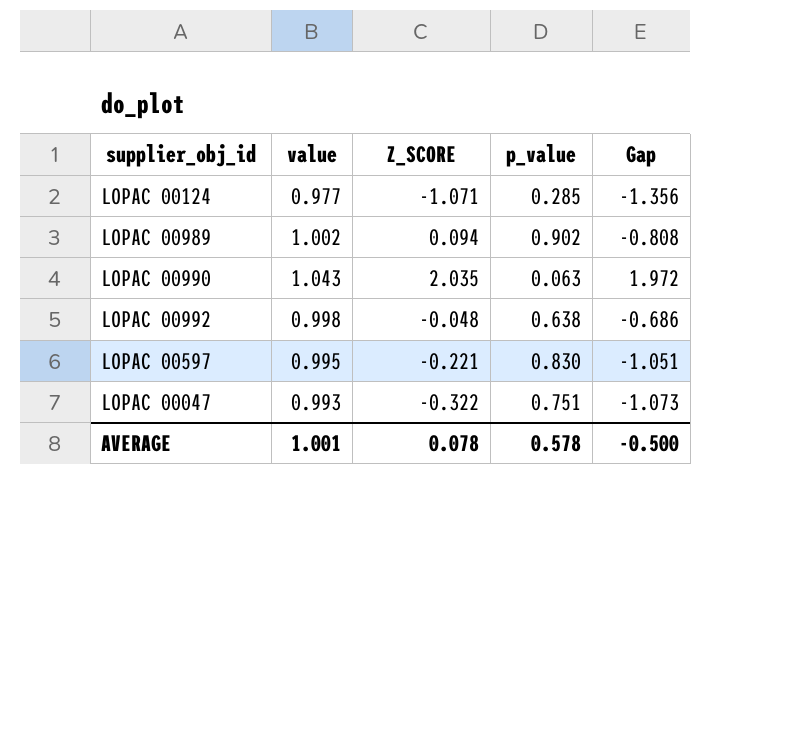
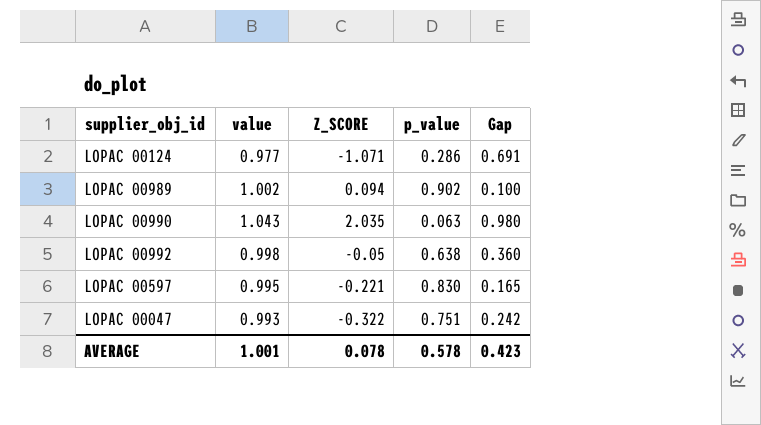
column Gap | formula: [Z_SCORE] - [p_value] -> [value] - [p_value]
LOPAC 00124 | p_value: 0.285 -> 0.286
LOPAC 00992 | Z_SCORE: -0.048 -> -0.05
AVERAGE | Gap: -0.500 -> 0.423

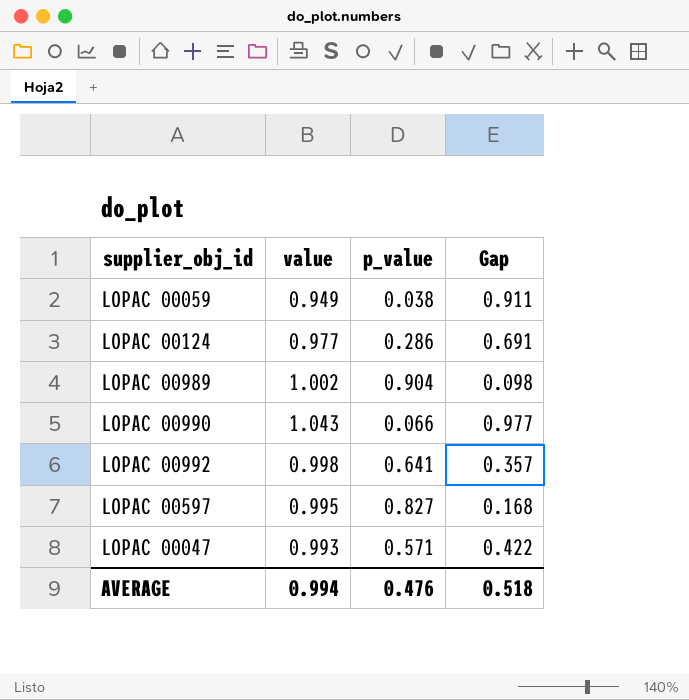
column Z_SCORE | position: 3 -> none
row LOPAC 00059: none -> 0.949 | 0.038 | 0.911
LOPAC 00989 | p_value: 0.902 -> 0.904
LOPAC 00989 | Gap: 0.100 -> 0.098
LOPAC 00990 | p_value: 0.063 -> 0.066
LOPAC 00990 | Gap: 0.980 -> 0.977
LOPAC 00992 | p_value: 0.638 -> 0.641
LOPAC 00992 | Gap: 0.360 -> 0.357
LOPAC 00597 | p_value: 0.830 -> 0.827
LOPAC 00597 | Gap: 0.165 -> 0.168
LOPAC 00047 | p_value: 0.751 -> 0.571
LOPAC 00047 | Gap: 0.242 -> 0.422
AVERAGE | value: 1.001 -> 0.994
AVERAGE | p_value: 0.578 -> 0.476
AVERAGE | Gap: 0.423 -> 0.518

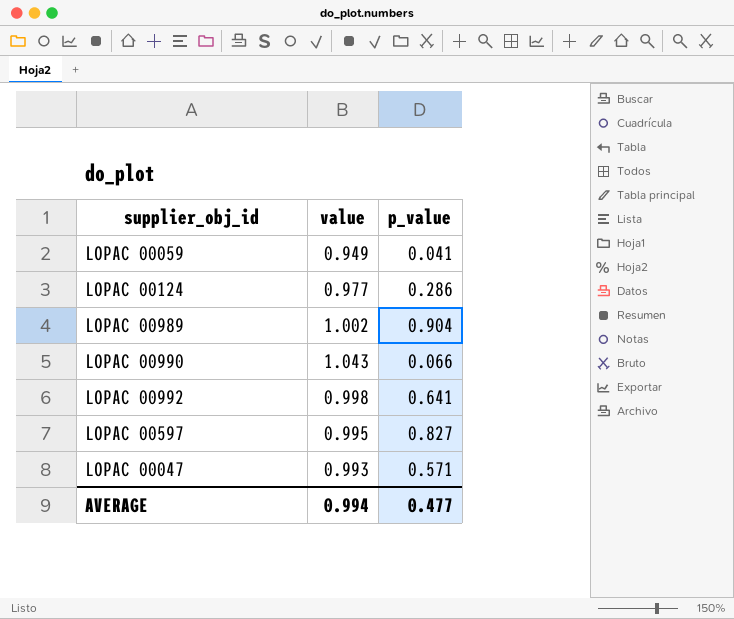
column Gap | formula: [value] - [p_value] -> none
LOPAC 00059 | p_value: 0.038 -> 0.041
AVERAGE | p_value: 0.476 -> 0.477

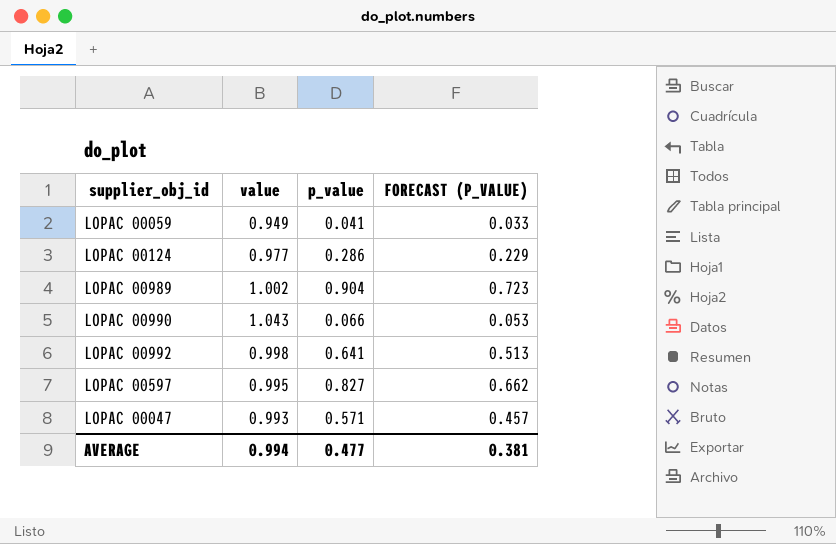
column FORECAST (P_VALUE) | formula: none -> [p_value] * 0.8

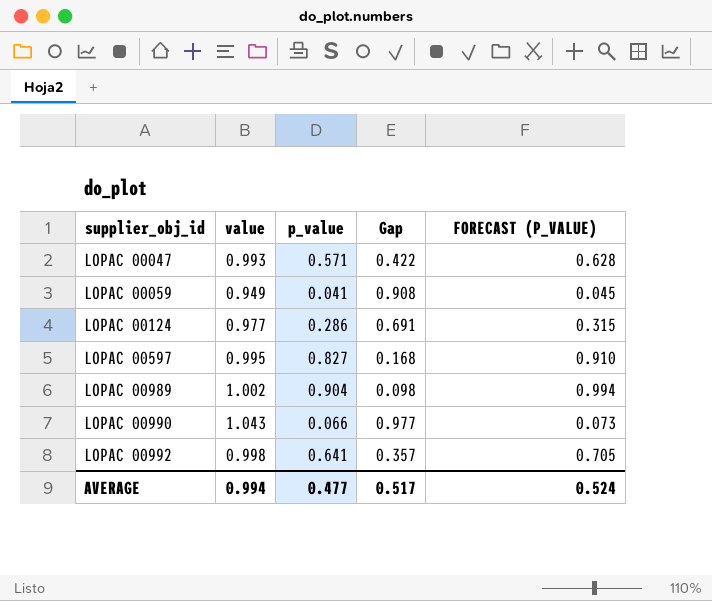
row order: none -> supplier_obj_id ascending
column Gap | formula: none -> [value] - [p_value]
column FORECAST (P_VALUE) | formula: [p_value] * 0.8 -> [p_value] * 1.1
AVERAGE | FORECAST (P_VALUE): 0.381 -> 0.524

